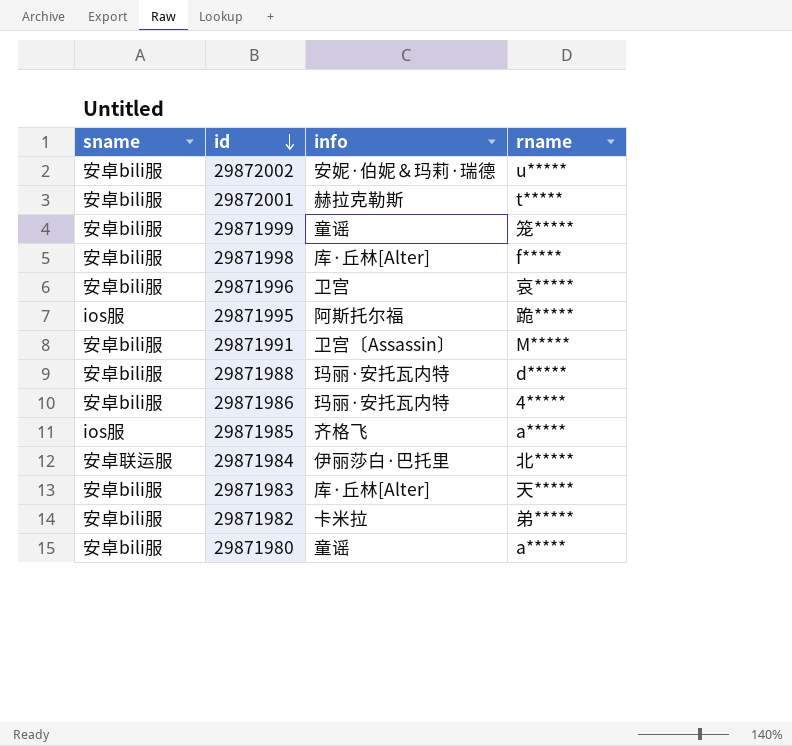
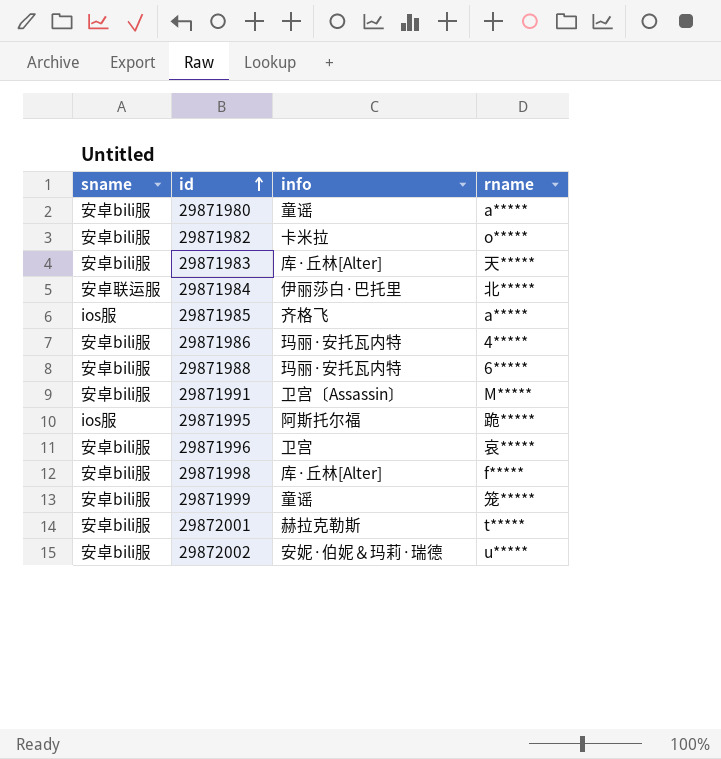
row order: id descending -> id ascending
29871982 | rname: 弟***** -> o*****
29871988 | rname: d***** -> 6*****

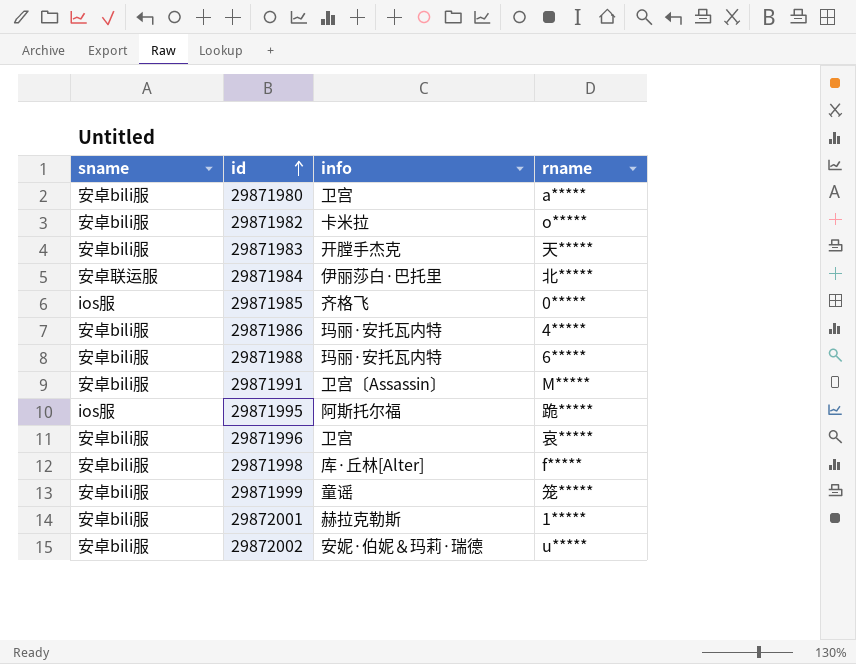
29871980 | info: 童谣 -> 卫宫
29871983 | info: 库·丘林[Alter] -> 开膛手杰克
29871985 | rname: a***** -> 0*****
29872001 | rname: t***** -> 1*****

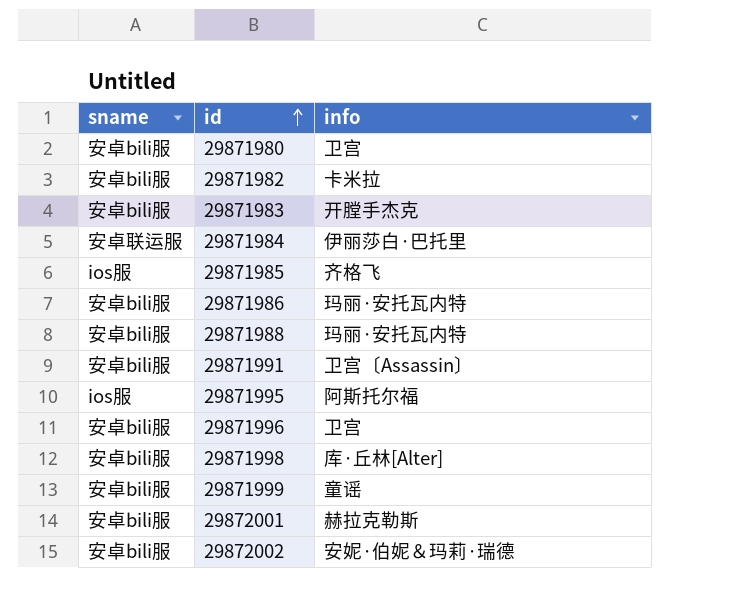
column rname | position: 4 -> none

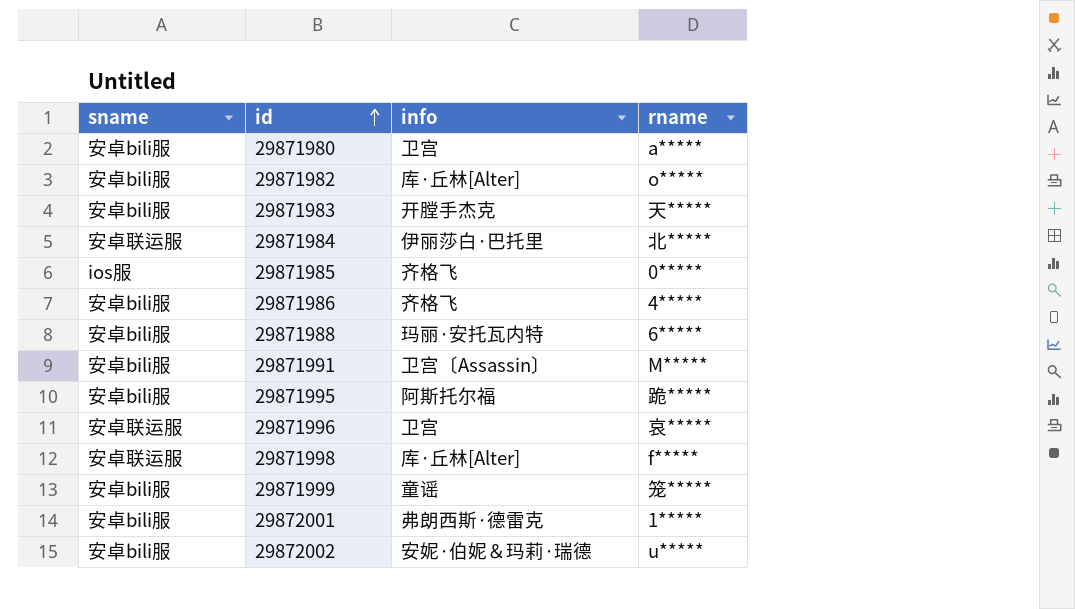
column rname | position: none -> 4
29871982 | info: 卡米拉 -> 库·丘林[Alter]
29871986 | info: 玛丽·安托瓦内特 -> 齐格飞
29871995 | sname: ios服 -> 安卓bili服
29871996 | sname: 安卓bili服 -> 安卓联运服
29871998 | sname: 安卓bili服 -> 安卓联运服
29872001 | info: 赫拉克勒斯 -> 弗朗西斯·德雷克

